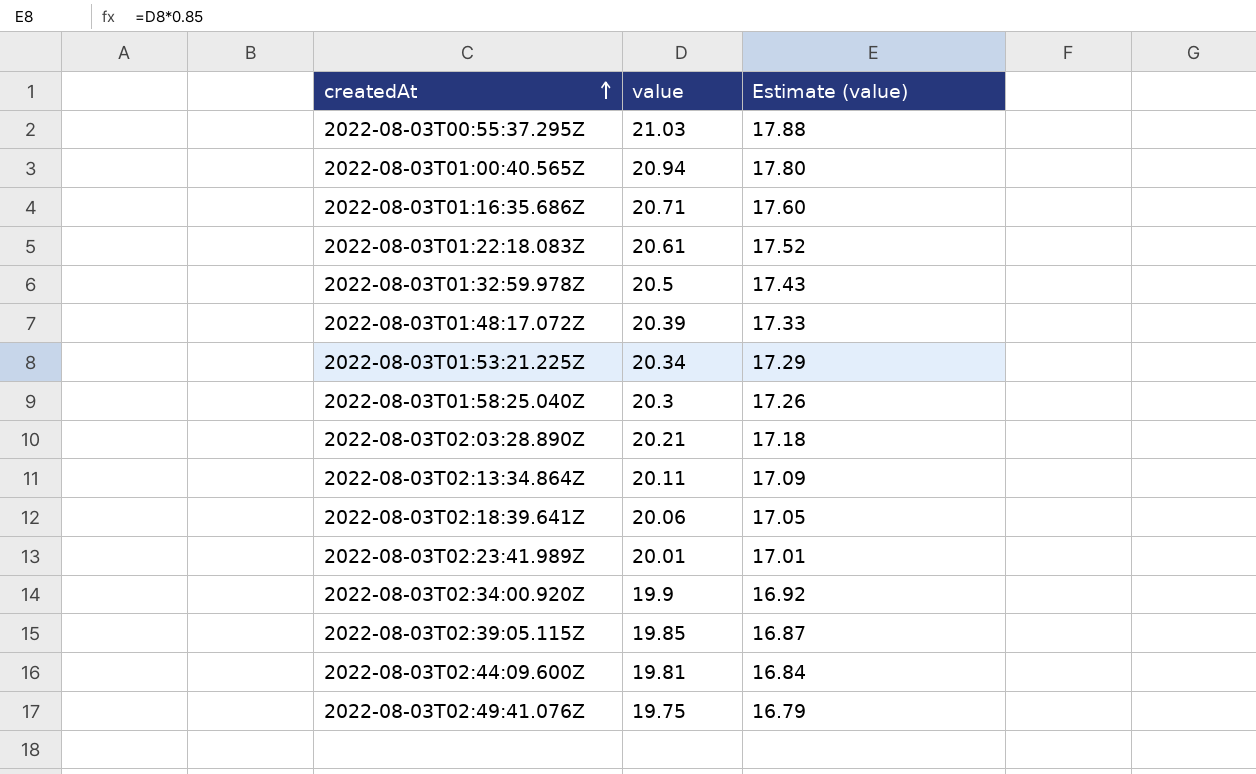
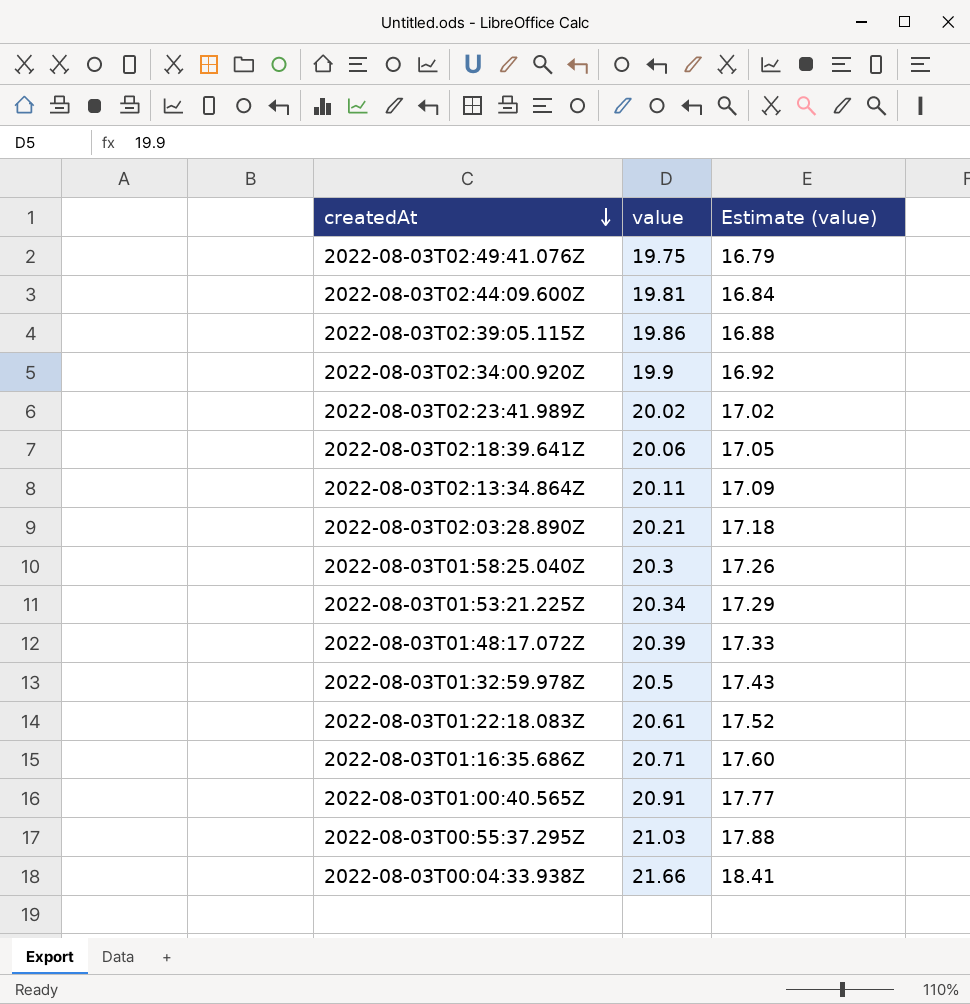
row order: createdAt ascending -> createdAt descending
2022-08-03T02:39:05.115Z | value: 19.85 -> 19.86
2022-08-03T02:39:05.115Z | Estimate (value): 16.87 -> 16.88
2022-08-03T02:23:41.989Z | value: 20.01 -> 20.02
2022-08-03T02:23:41.989Z | Estimate (value): 17.01 -> 17.02
2022-08-03T01:00:40.565Z | value: 20.94 -> 20.91
2022-08-03T01:00:40.565Z | Estimate (value): 17.80 -> 17.77
row 2022-08-03T00:04:33.938Z: none -> 21.66 | 18.41

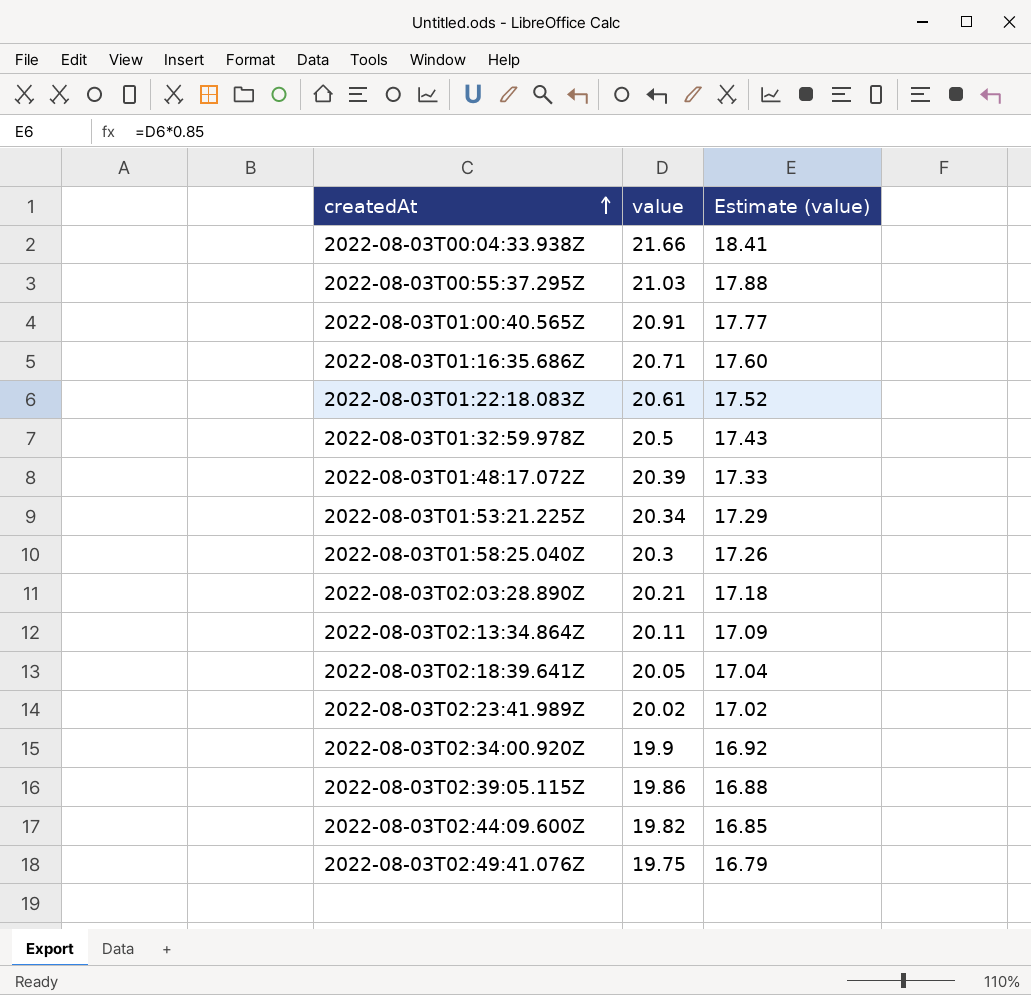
row order: createdAt descending -> createdAt ascending
2022-08-03T02:18:39.641Z | value: 20.06 -> 20.05
2022-08-03T02:18:39.641Z | Estimate (value): 17.05 -> 17.04
2022-08-03T02:44:09.600Z | value: 19.81 -> 19.82
2022-08-03T02:44:09.600Z | Estimate (value): 16.84 -> 16.85

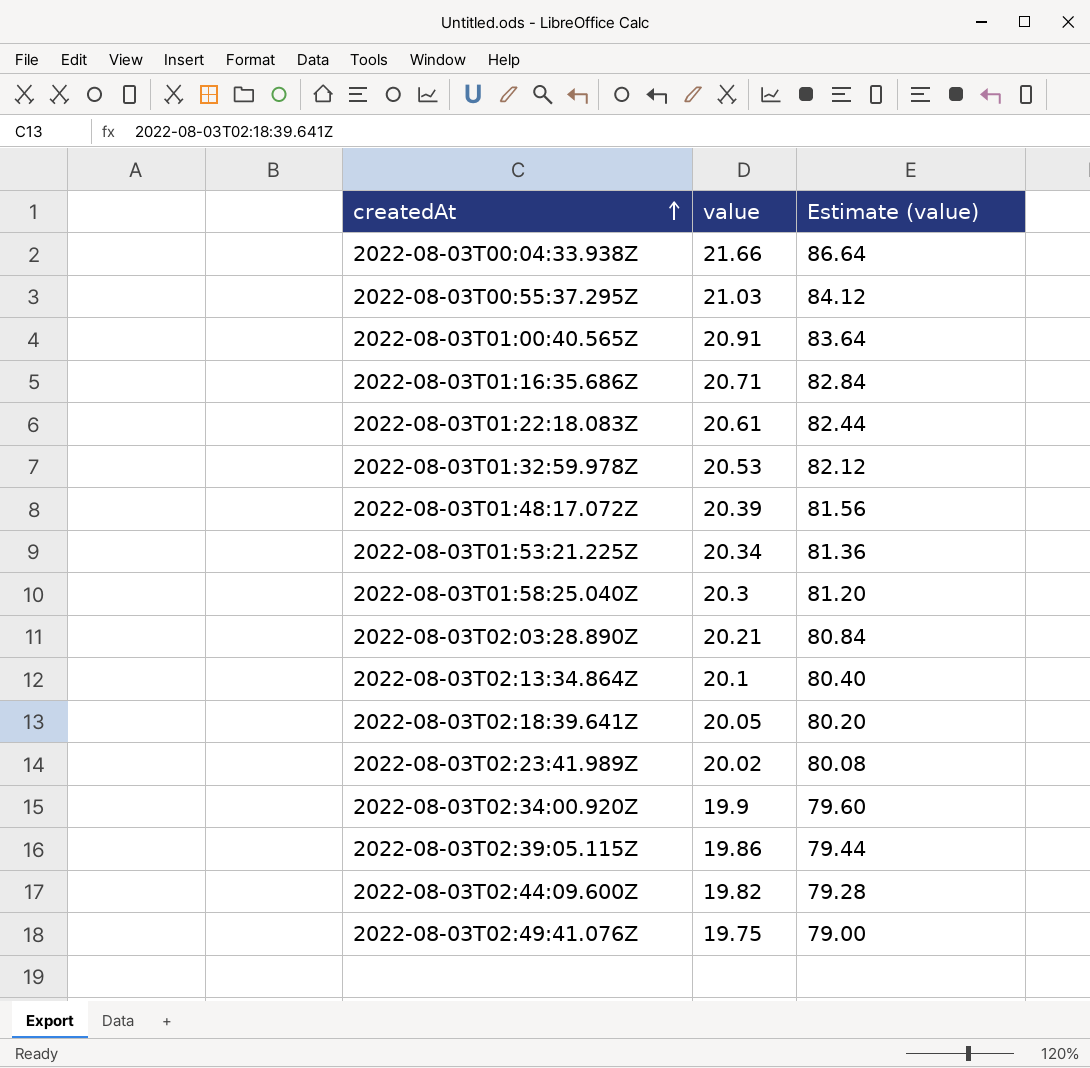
column Estimate (value) | formula: [value] * 0.85 -> [value] * 4
2022-08-03T01:32:59.978Z | value: 20.5 -> 20.53
2022-08-03T02:13:34.864Z | value: 20.11 -> 20.1

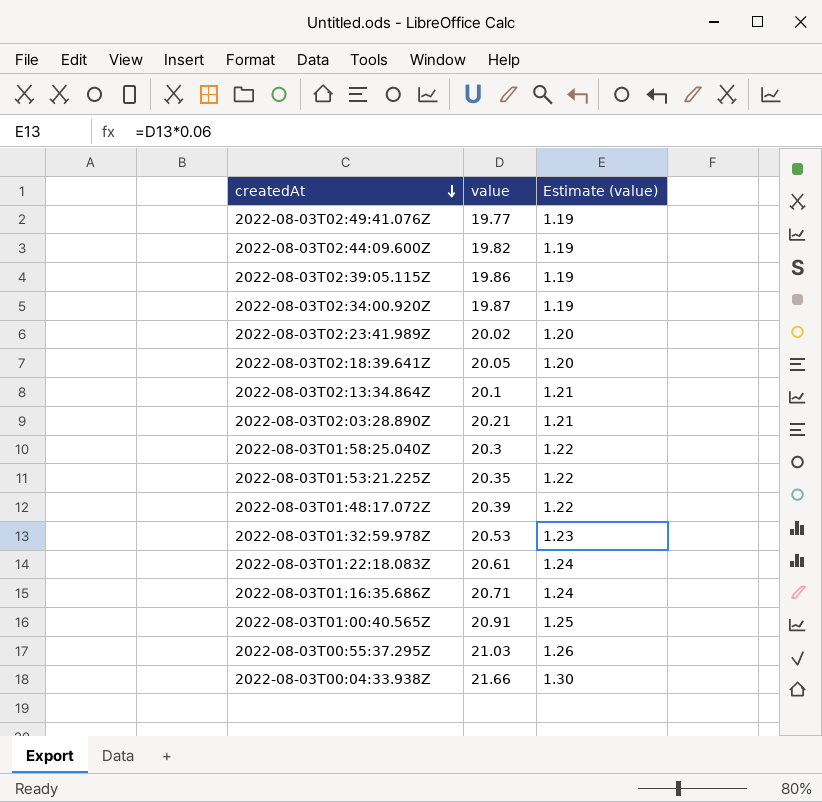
row order: createdAt ascending -> createdAt descending
column Estimate (value) | formula: [value] * 4 -> [value] * 0.06
2022-08-03T02:49:41.076Z | value: 19.75 -> 19.77
2022-08-03T02:34:00.920Z | value: 19.9 -> 19.87
2022-08-03T01:53:21.225Z | value: 20.34 -> 20.35

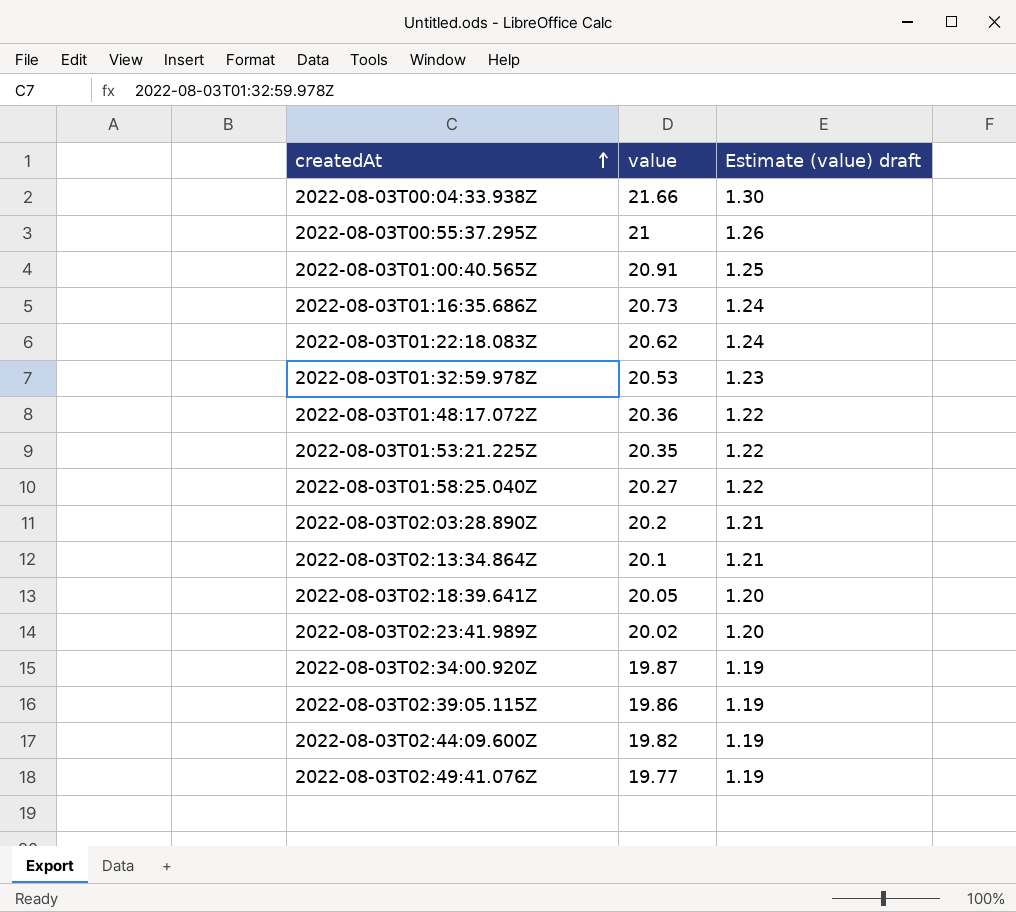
row order: createdAt descending -> createdAt ascending
column name: Estimate (value) -> Estimate (value) draft
2022-08-03T00:55:37.295Z | value: 21.03 -> 21
2022-08-03T01:16:35.686Z | value: 20.71 -> 20.73
2022-08-03T01:22:18.083Z | value: 20.61 -> 20.62
2022-08-03T01:48:17.072Z | value: 20.39 -> 20.36
2022-08-03T01:58:25.040Z | value: 20.3 -> 20.27
2022-08-03T02:03:28.890Z | value: 20.21 -> 20.2

